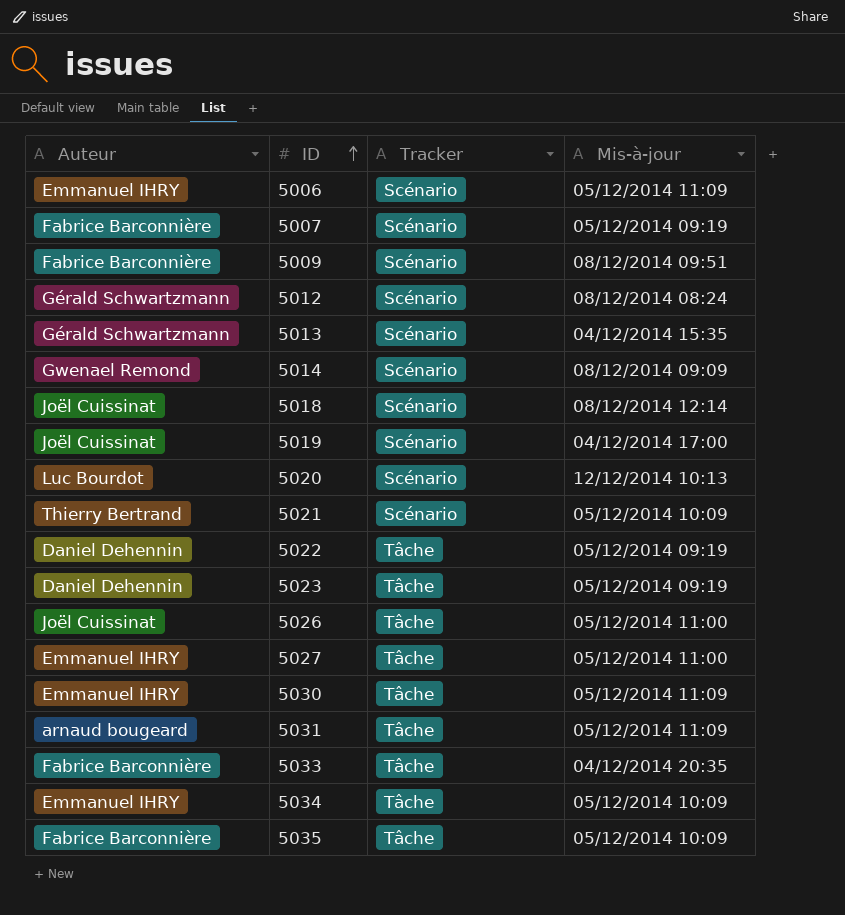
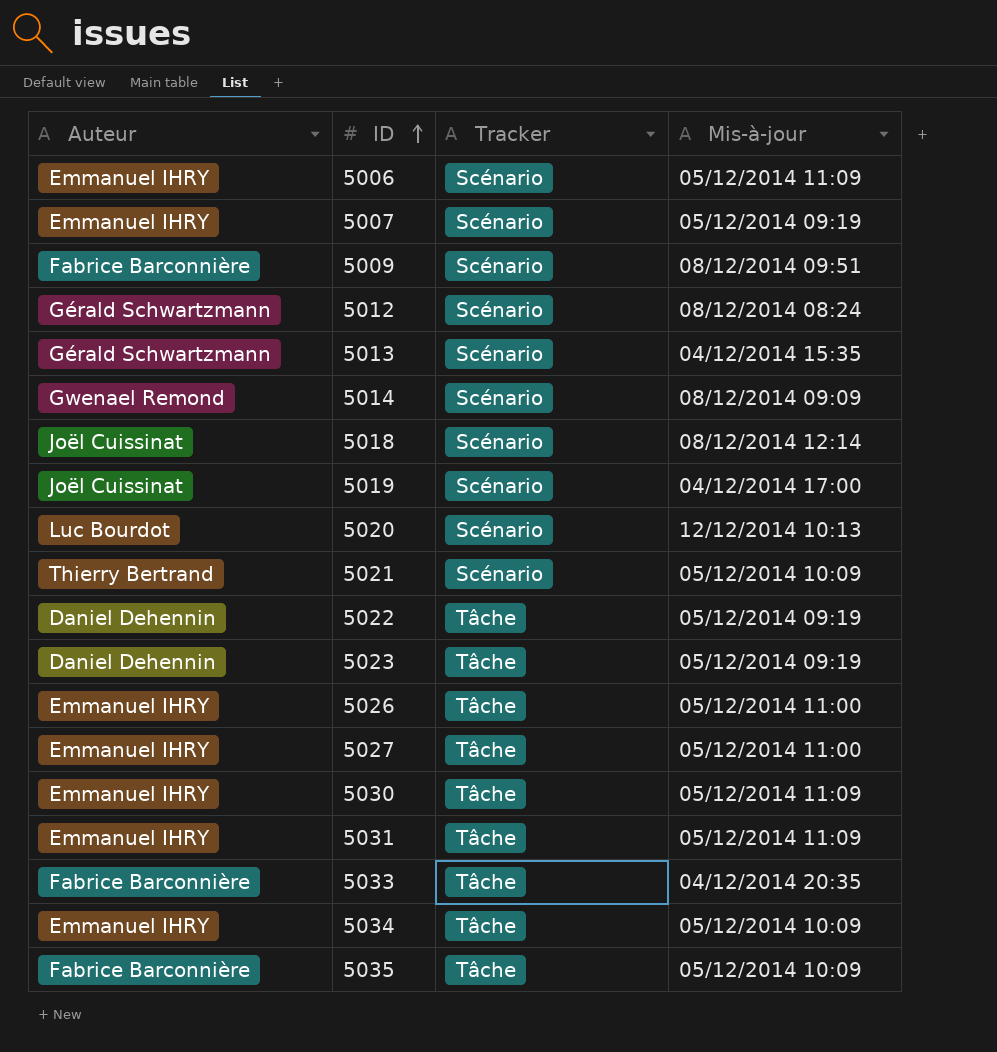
5007 | Auteur: Fabrice Barconnière -> Emmanuel IHRY
5026 | Auteur: Joël Cuissinat -> Emmanuel IHRY
5031 | Auteur: arnaud bougeard -> Emmanuel IHRY

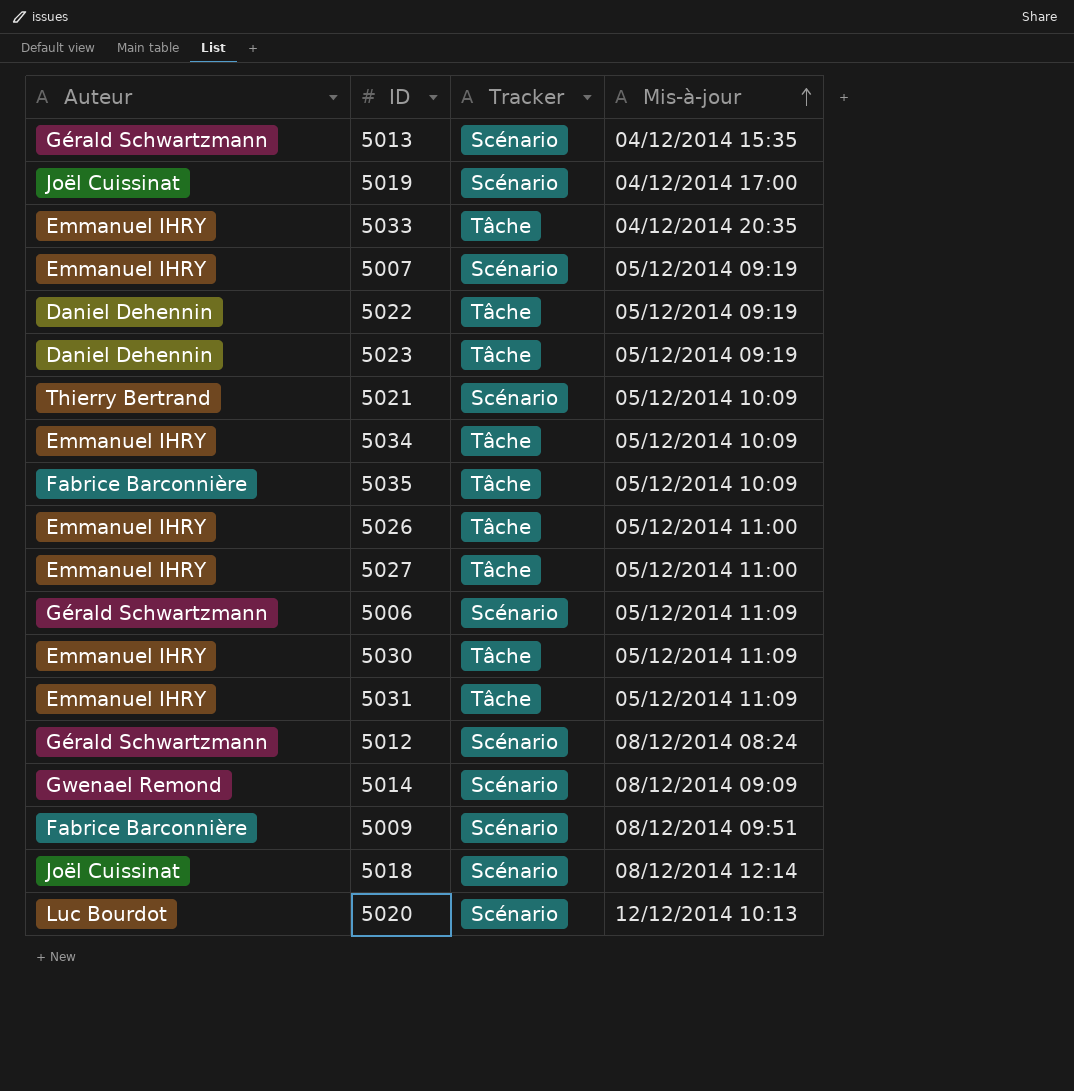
row order: ID ascending -> Mis-à-jour ascending
5033 | Auteur: Fabrice Barconnière -> Emmanuel IHRY
5006 | Auteur: Emmanuel IHRY -> Gérald Schwartzmann

